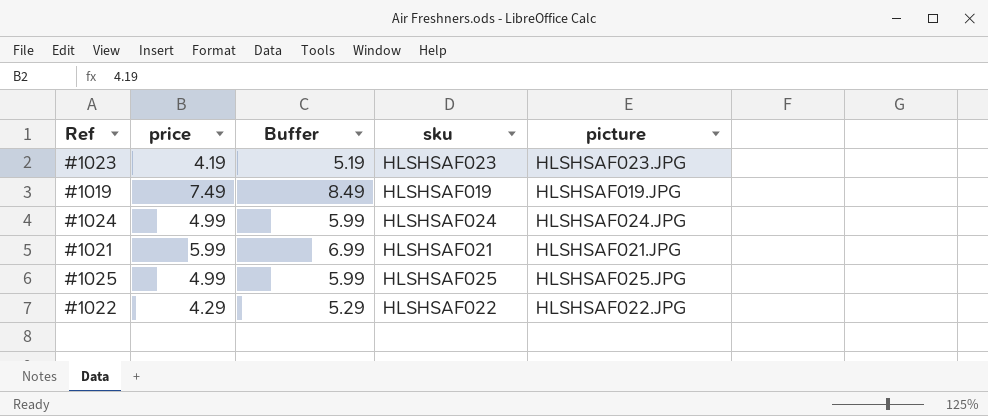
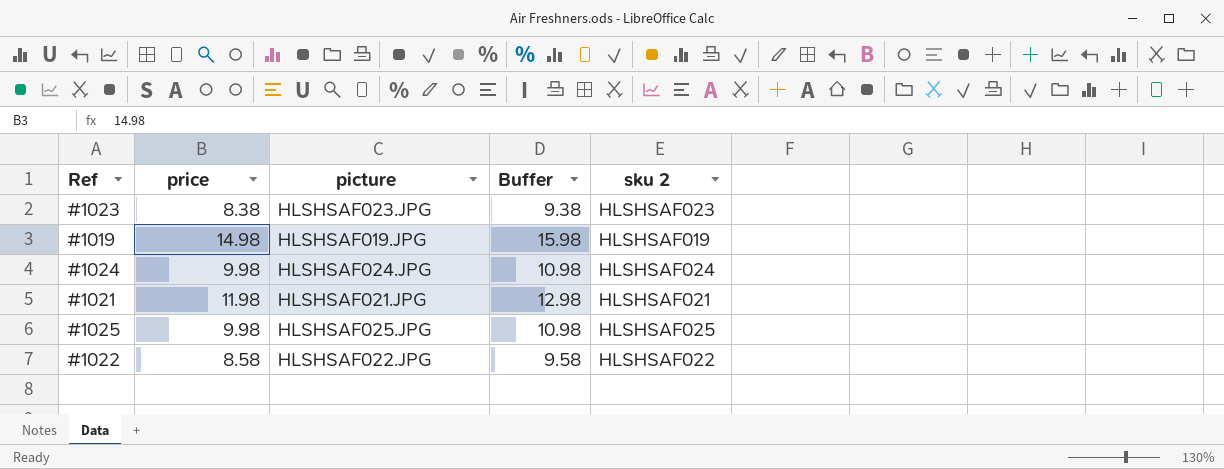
column picture | position: 5 -> 3
column name: sku -> sku 2
#1023 | price: 4.19 -> 8.38
#1023 | Buffer: 5.19 -> 9.38
#1019 | price: 7.49 -> 14.98
#1019 | Buffer: 8.49 -> 15.98
#1024 | price: 4.99 -> 9.98
#1024 | Buffer: 5.99 -> 10.98
#1021 | price: 5.99 -> 11.98
#1021 | Buffer: 6.99 -> 12.98
#1025 | price: 4.99 -> 9.98
#1025 | Buffer: 5.99 -> 10.98
#1022 | price: 4.29 -> 8.58
#1022 | Buffer: 5.29 -> 9.58

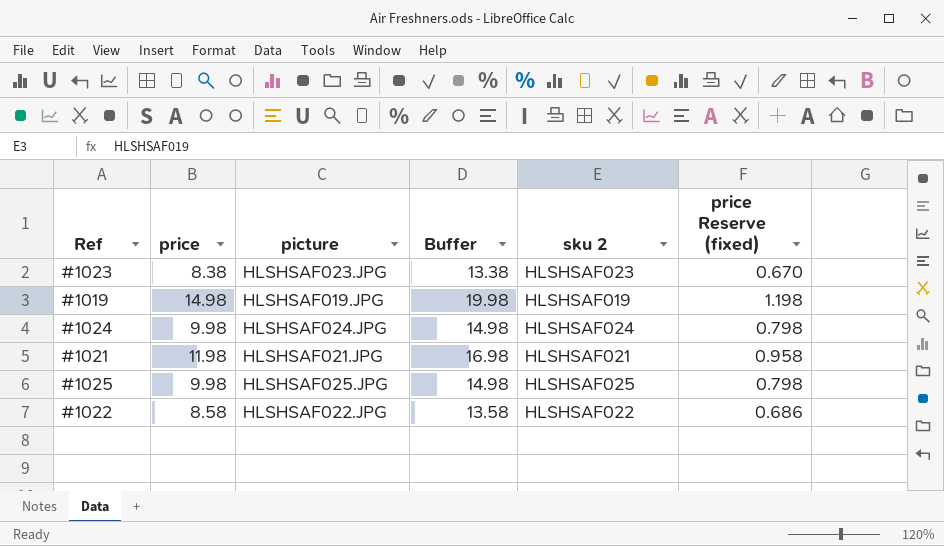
column Buffer | formula: [price] + 1 -> [price] + 5
column price Reserve (fixed) | formula: none -> [price] * 0.08

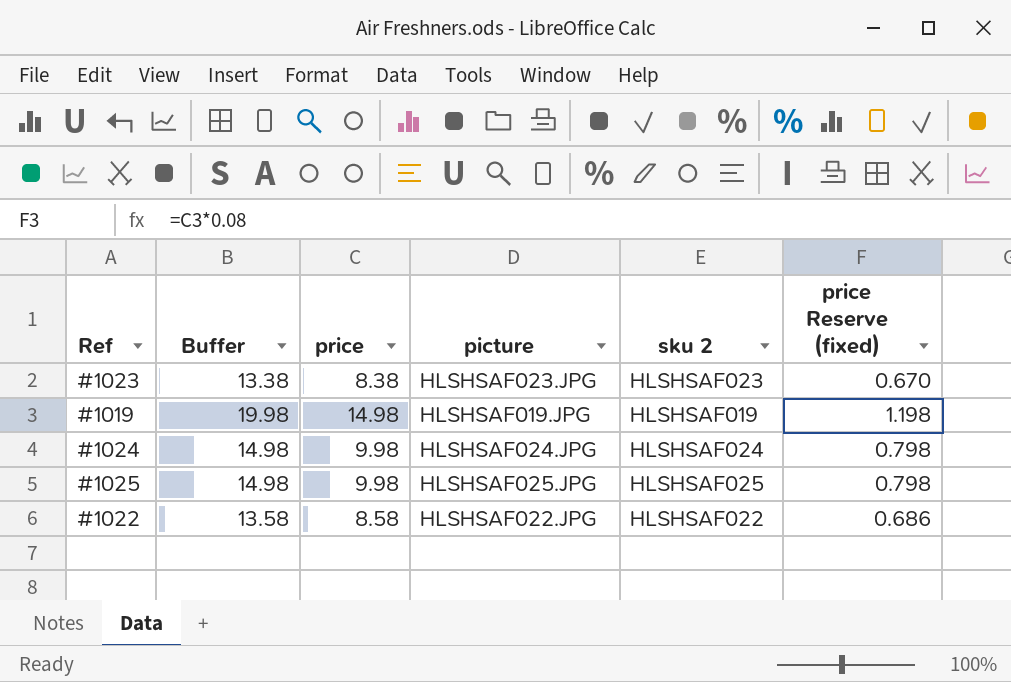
column Buffer | position: 4 -> 2
row #1021: 11.98 | HLSHSAF021.JPG | 16.98 | HLSHSAF021 | 0.958 -> none

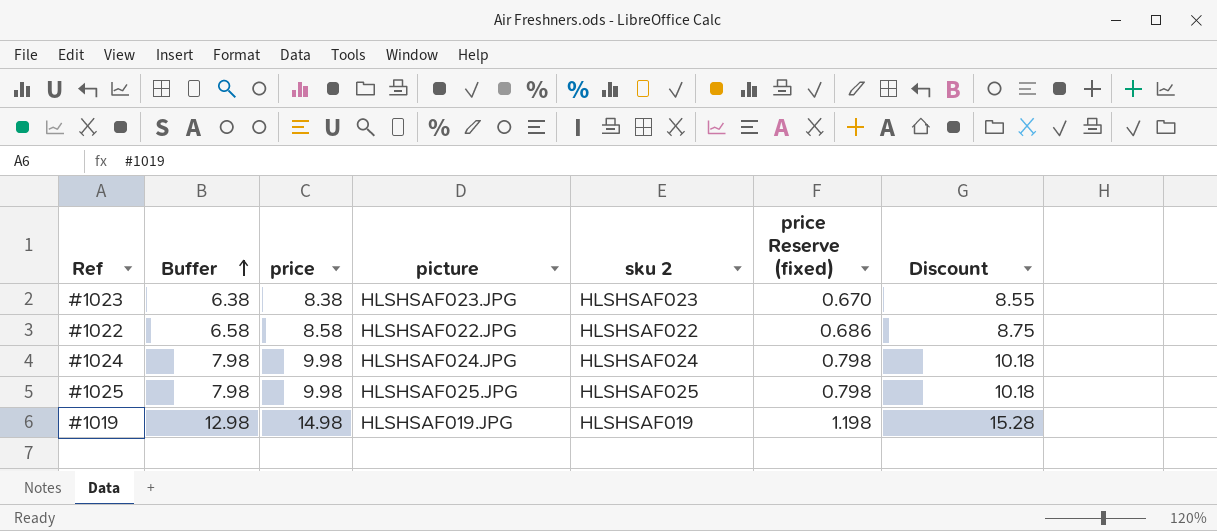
row order: none -> Buffer ascending
column Buffer | formula: [price] + 5 -> [price] - 2
column Discount | formula: none -> [price] * 1.02

